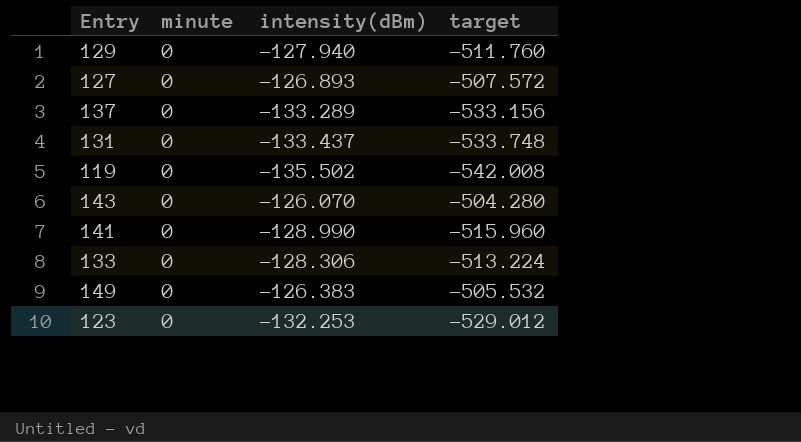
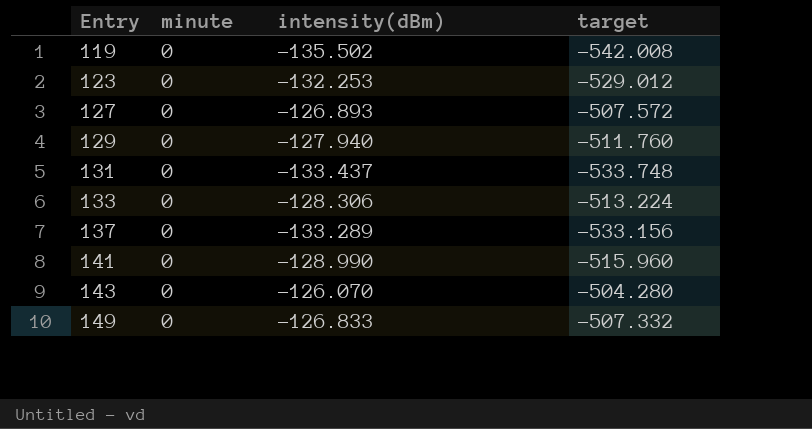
row order: none -> Entry ascending
149 | intensity(dBm): -126.383 -> -126.833
149 | target: -505.532 -> -507.332

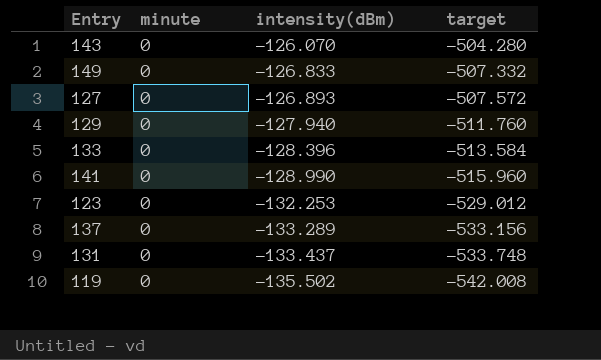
row order: Entry ascending -> intensity(dBm) descending
133 | intensity(dBm): -128.306 -> -128.396
133 | target: -513.224 -> -513.584

